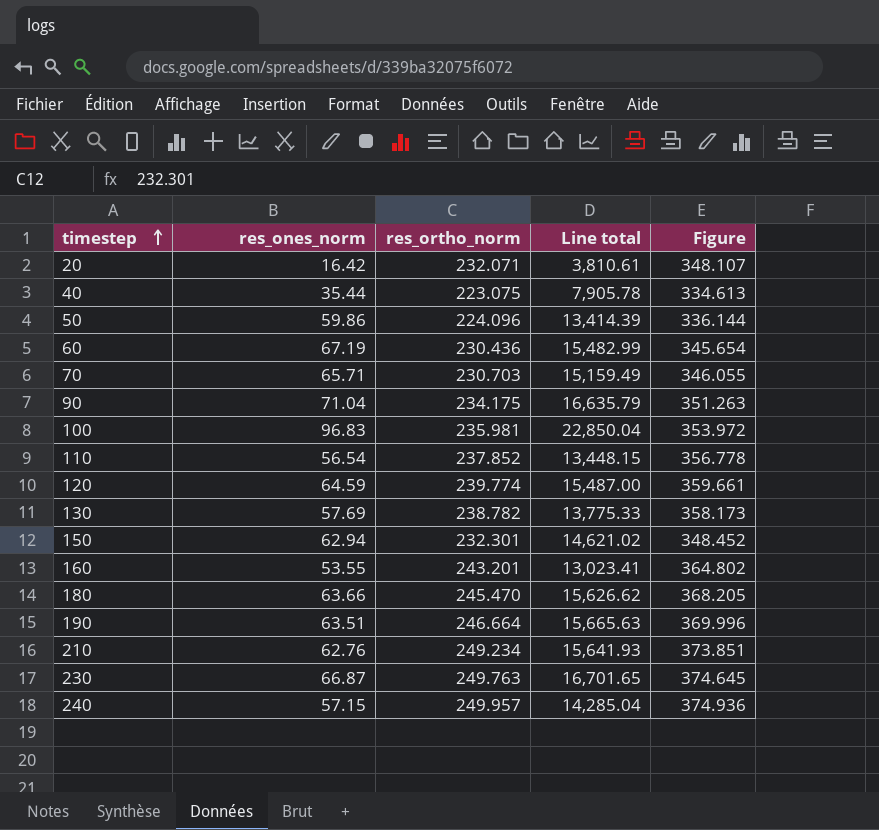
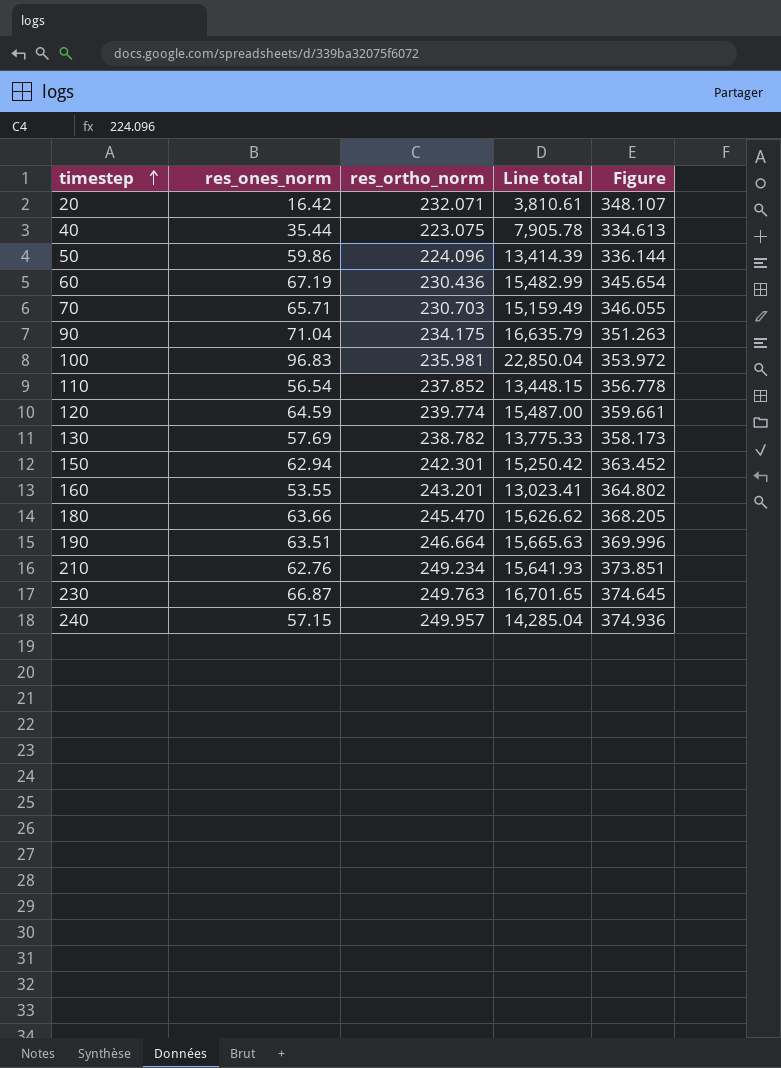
150 | res_ortho_norm: 232.301 -> 242.301
150 | Line total: 14,621.02 -> 15,250.42
150 | Figure: 348.452 -> 363.452

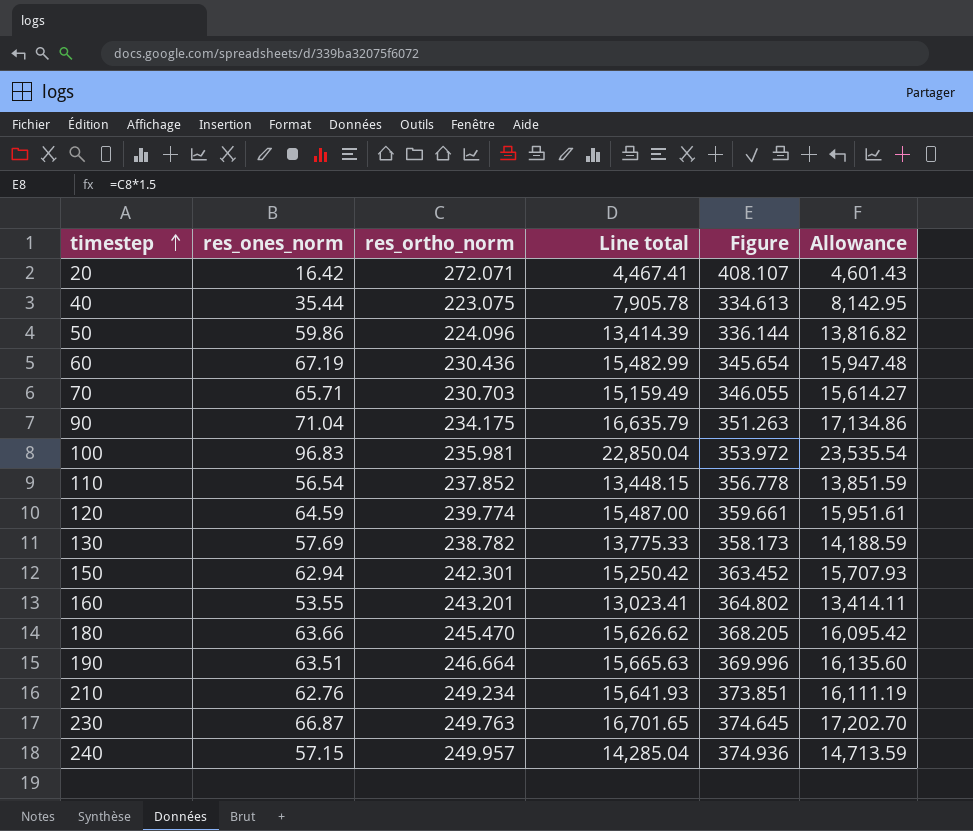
column Allowance | formula: none -> [Line total] * 1.03
20 | res_ortho_norm: 232.071 -> 272.071
20 | Line total: 3,810.61 -> 4,467.41
20 | Figure: 348.107 -> 408.107

